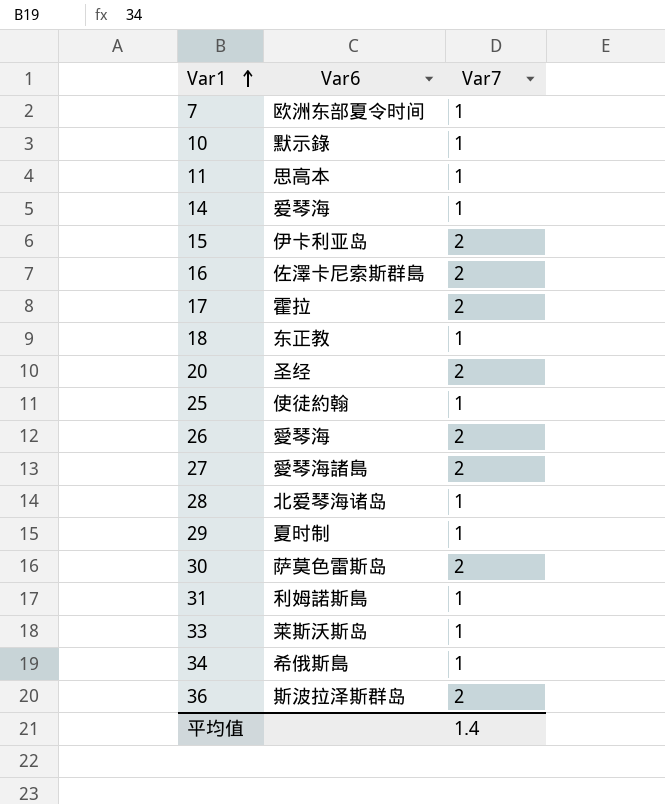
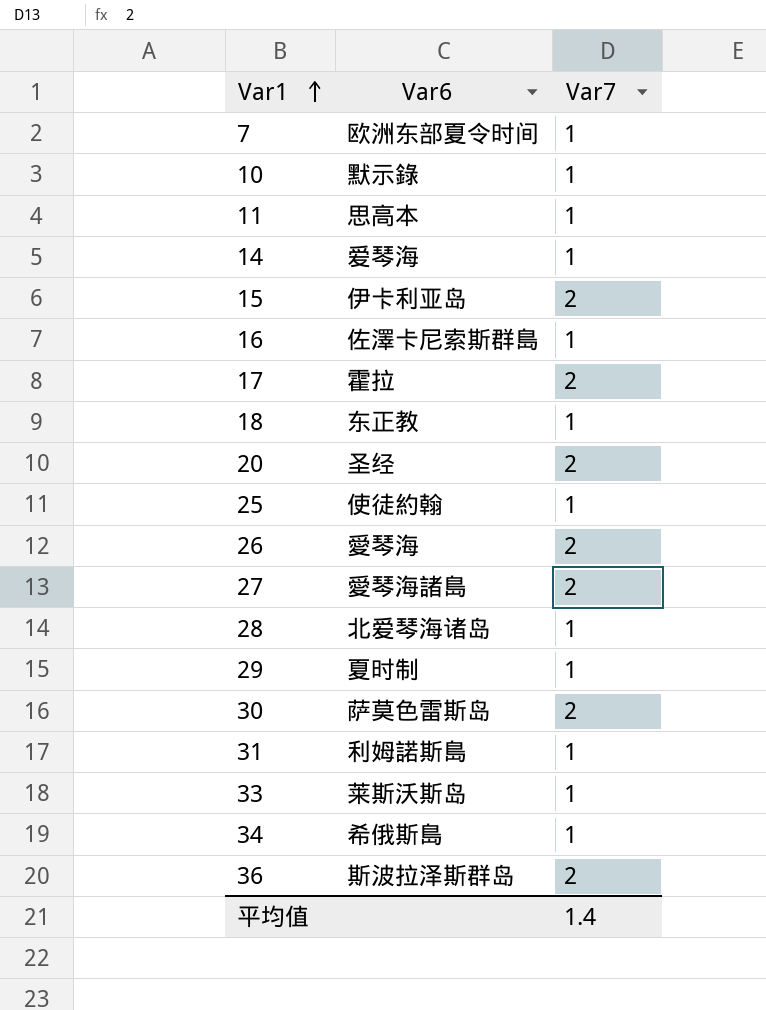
16 | Var7: 2 -> 1

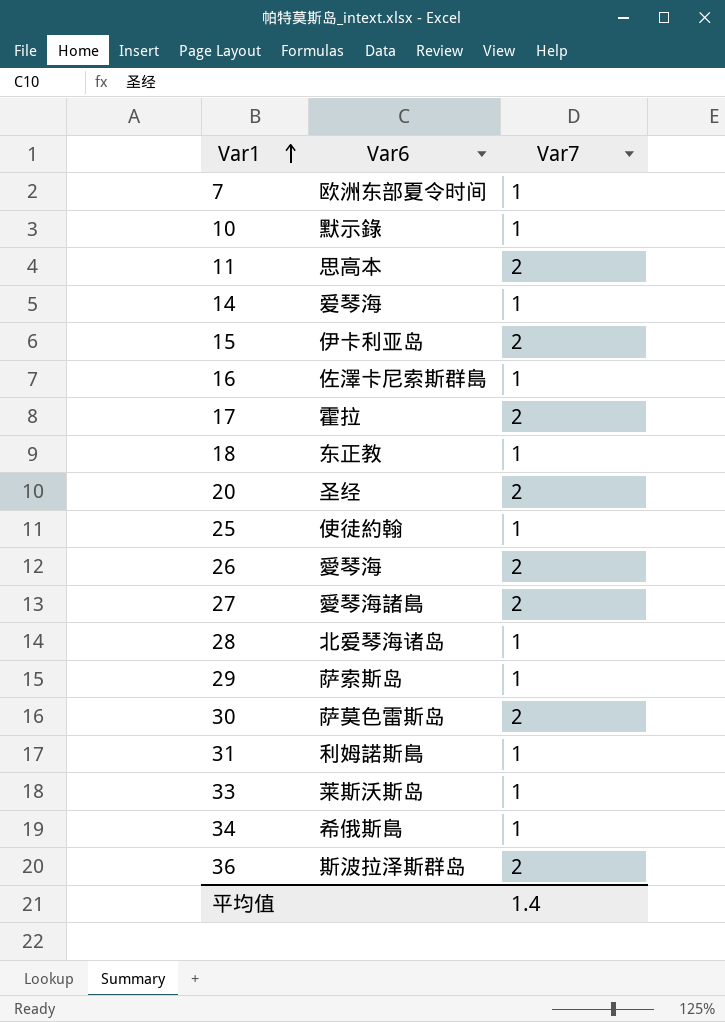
11 | Var7: 1 -> 2
29 | Var6: 夏时制 -> 萨索斯岛

